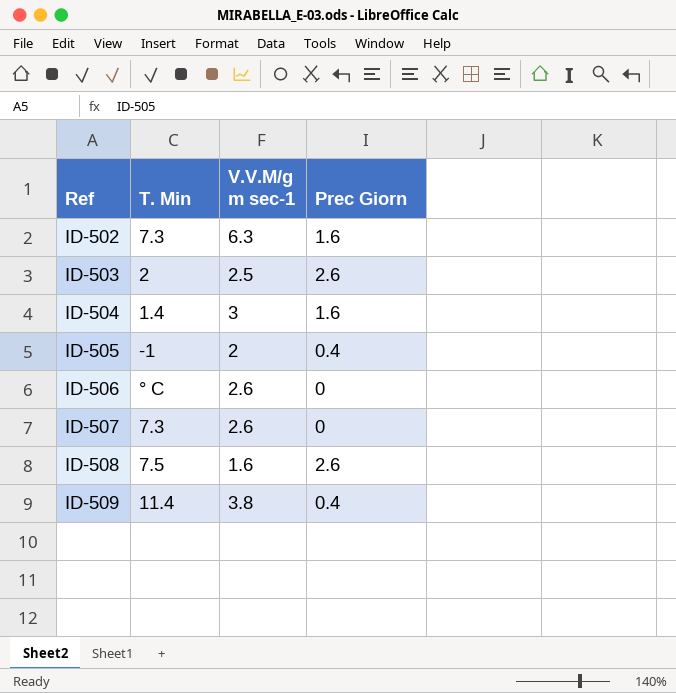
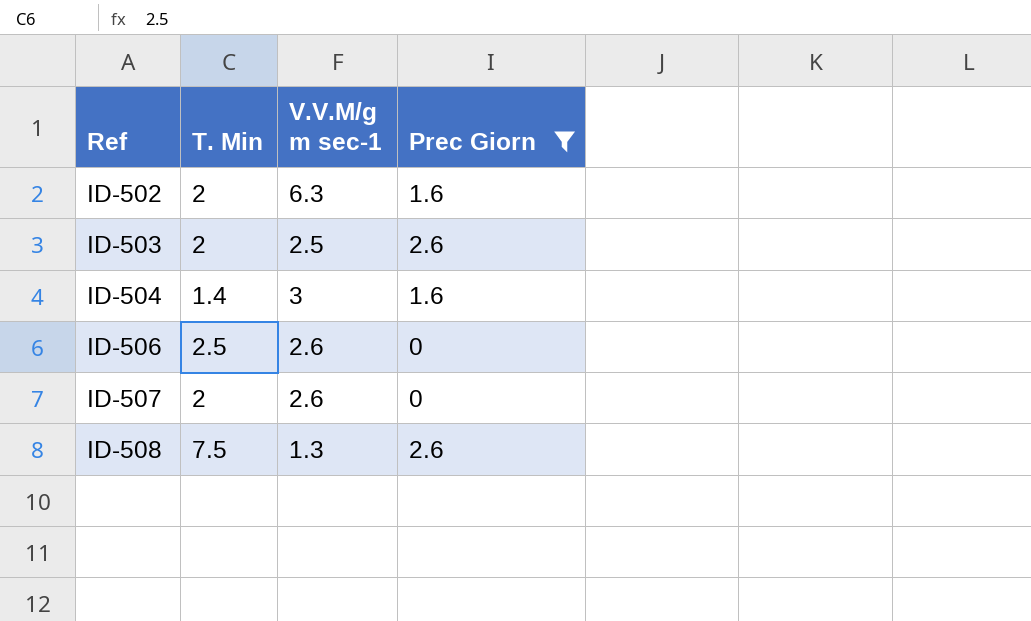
filter: none -> Prec Giorn != 0.4
ID-502 | T. Min: 7.3 -> 2
ID-506 | T. Min: ° C -> 2.5
ID-507 | T. Min: 7.3 -> 2
ID-508 | V.V.M/g m sec-1: 1.6 -> 1.3

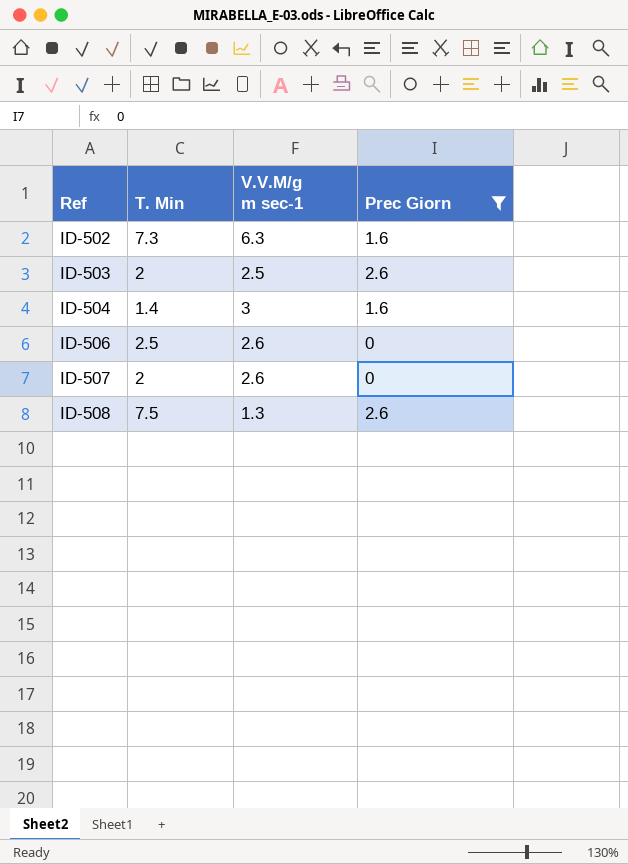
ID-502 | T. Min: 2 -> 7.3

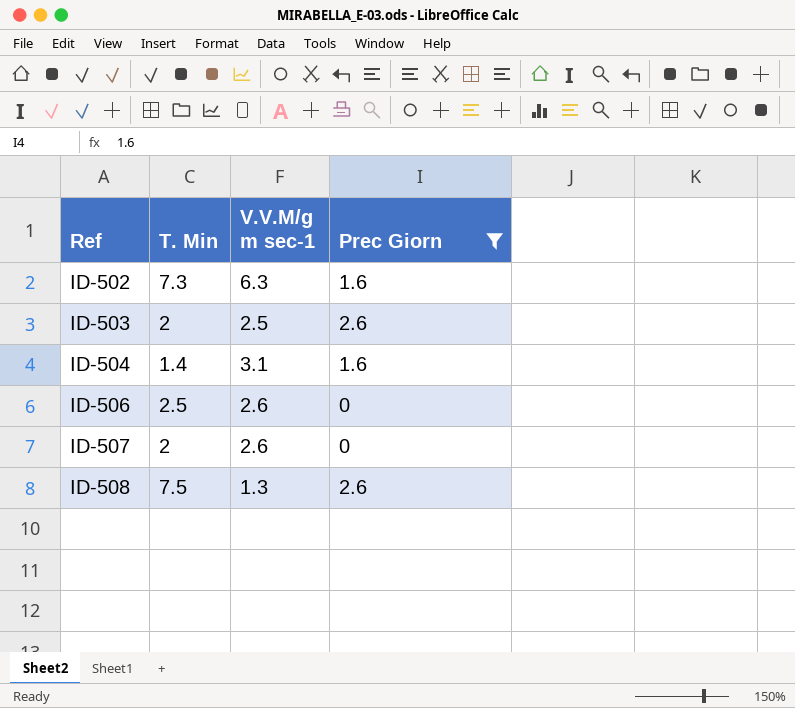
ID-504 | V.V.M/g m sec-1: 3 -> 3.1

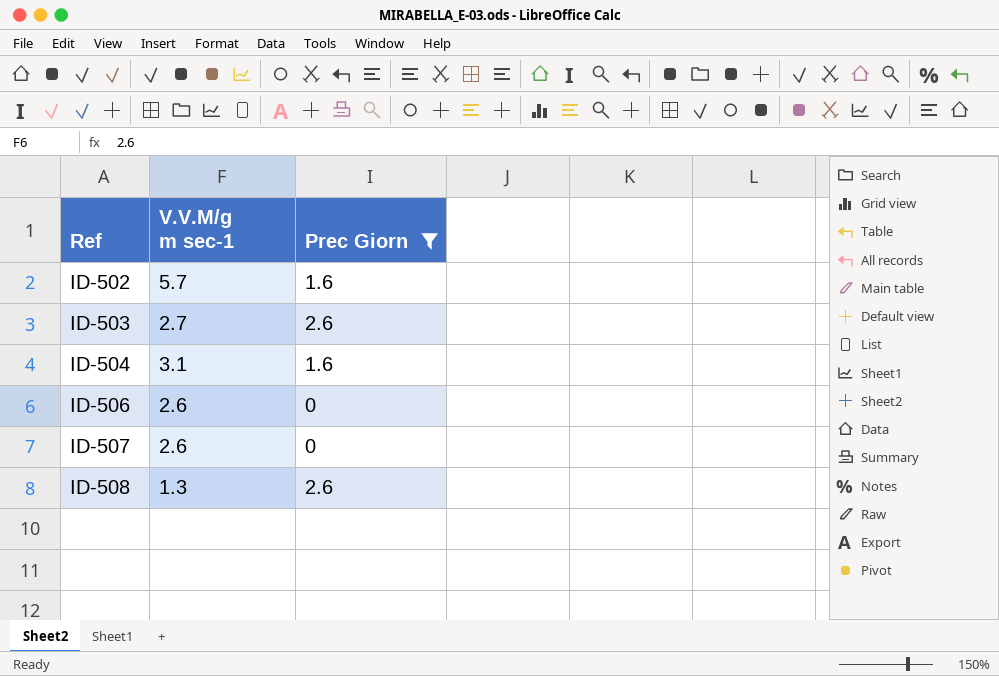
column T. Min | position: 2 -> none
ID-502 | V.V.M/g m sec-1: 6.3 -> 5.7
ID-503 | V.V.M/g m sec-1: 2.5 -> 2.7

